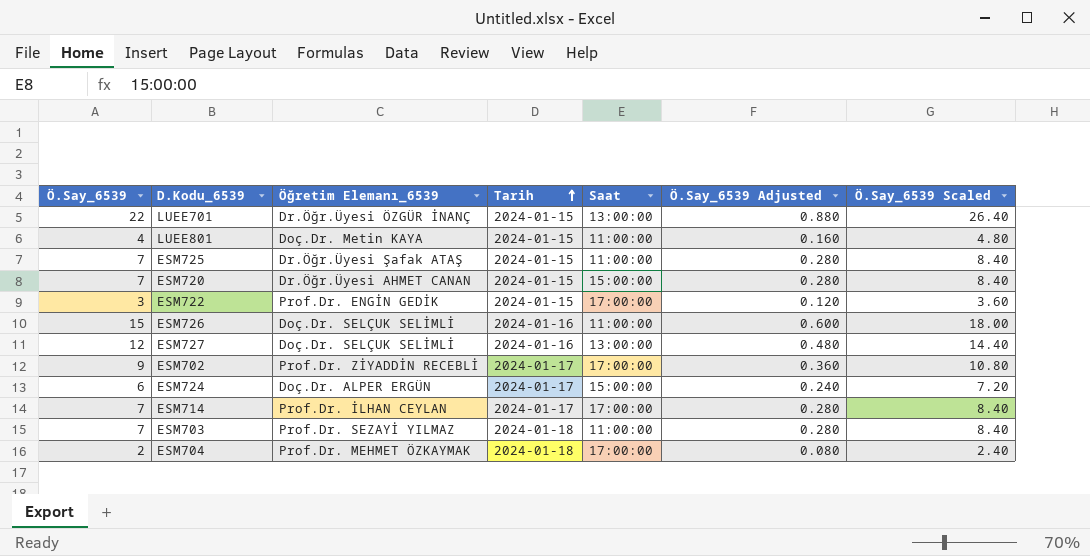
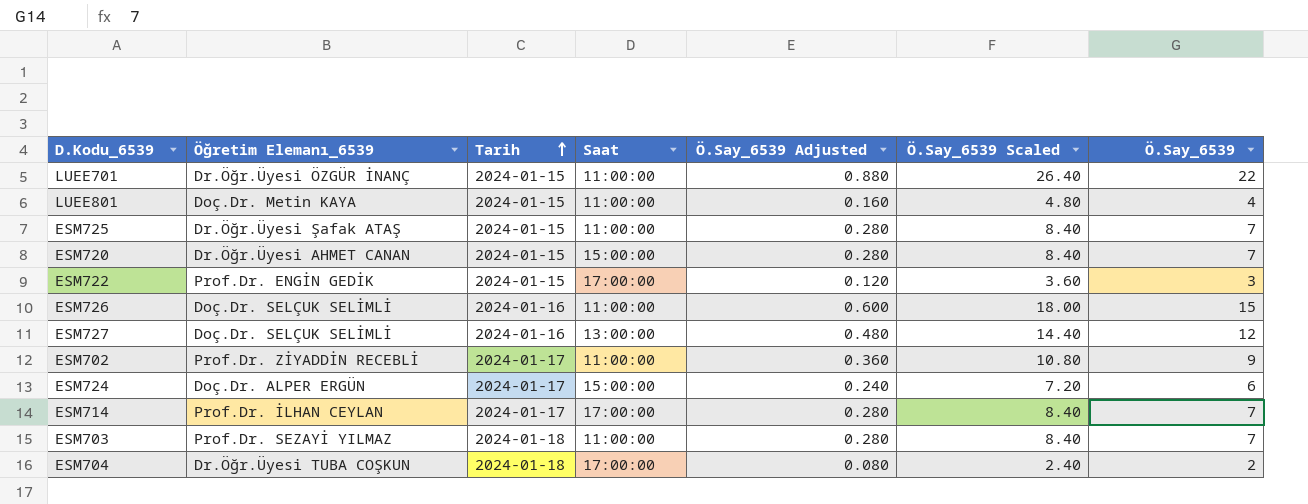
column Ö.Say_6539 | position: 1 -> 7
LUEE701 | Saat: 13:00:00 -> 11:00:00
ESM702 | Saat: 17:00:00 -> 11:00:00
ESM704 | Öğretim Elemanı_6539: Prof.Dr. MEHMET ÖZKAYMAK -> Dr.Öğr.Üyesi TUBA COŞKUN

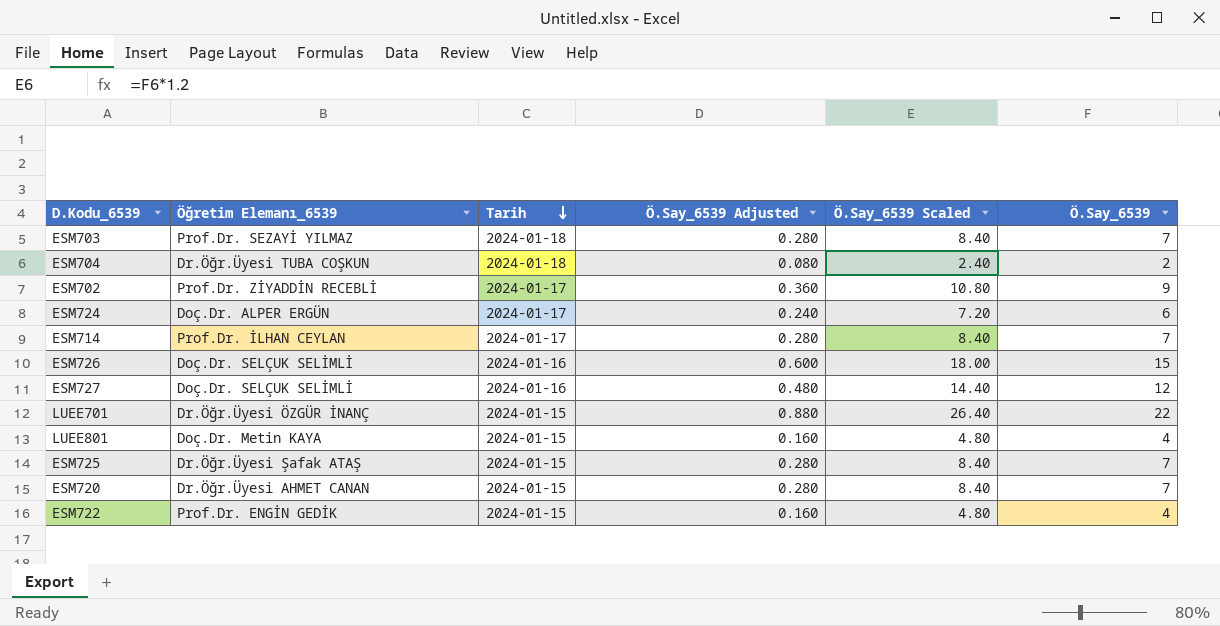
row order: Tarih ascending -> Tarih descending
column Saat | position: 4 -> none
ESM722 | Ö.Say_6539 Adjusted: 0.120 -> 0.160
ESM722 | Ö.Say_6539 Scaled: 3.60 -> 4.80
ESM722 | Ö.Say_6539: 3 -> 4

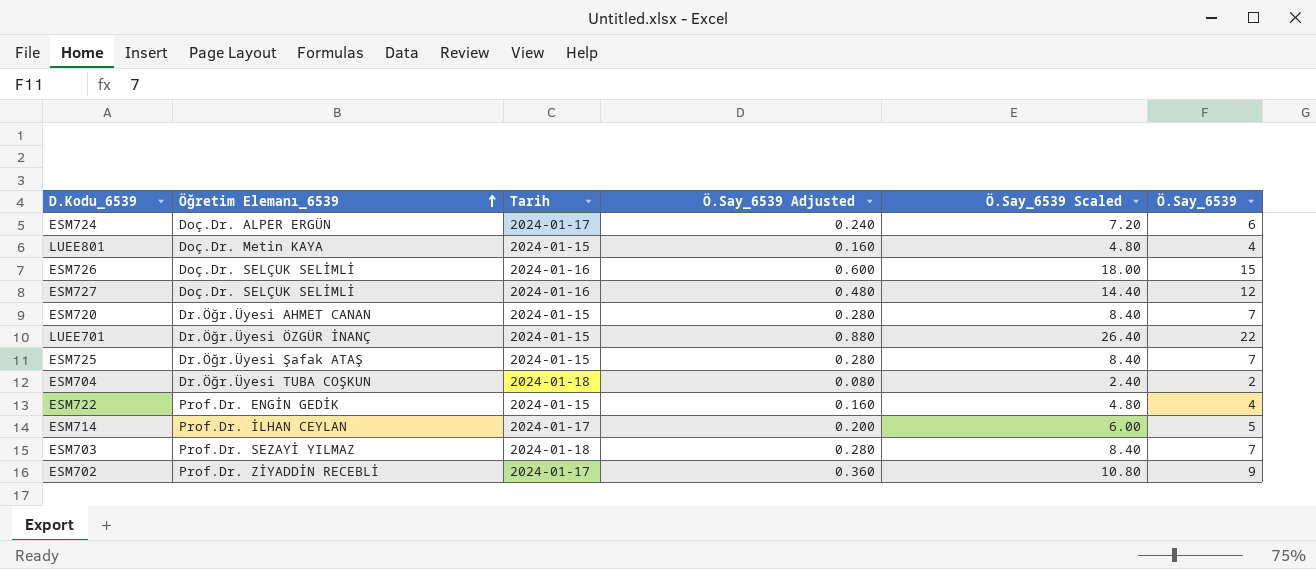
row order: Tarih descending -> Öğretim Elemanı_6539 ascending
ESM714 | Ö.Say_6539 Adjusted: 0.280 -> 0.200
ESM714 | Ö.Say_6539 Scaled: 8.40 -> 6.00
ESM714 | Ö.Say_6539: 7 -> 5

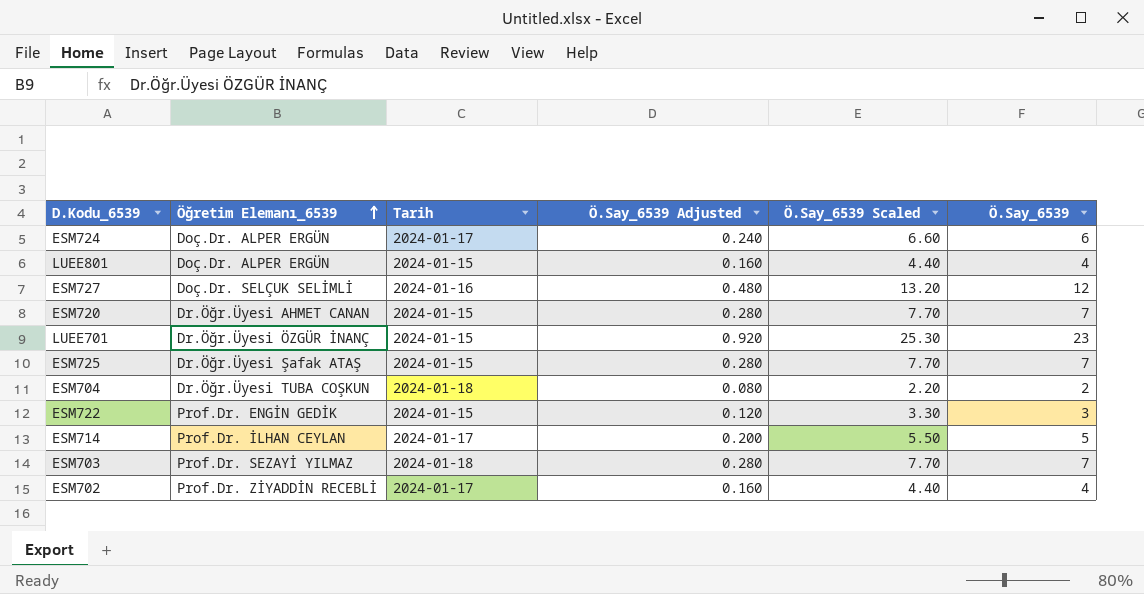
column Ö.Say_6539 Scaled | formula: [Ö.Say_6539] * 1.2 -> [Ö.Say_6539] * 1.1
row ESM726: Doç.Dr. SELÇUK SELİMLİ | 2024-01-16 | 0.600 | 18.00 | 15 -> none
LUEE801 | Öğretim Elemanı_6539: Doç.Dr. Metin KAYA -> Doç.Dr. ALPER ERGÜN
LUEE701 | Ö.Say_6539 Adjusted: 0.880 -> 0.920
LUEE701 | Ö.Say_6539: 22 -> 23
ESM722 | Ö.Say_6539 Adjusted: 0.160 -> 0.120
ESM722 | Ö.Say_6539: 4 -> 3
ESM702 | Ö.Say_6539 Adjusted: 0.360 -> 0.160
ESM702 | Ö.Say_6539: 9 -> 4

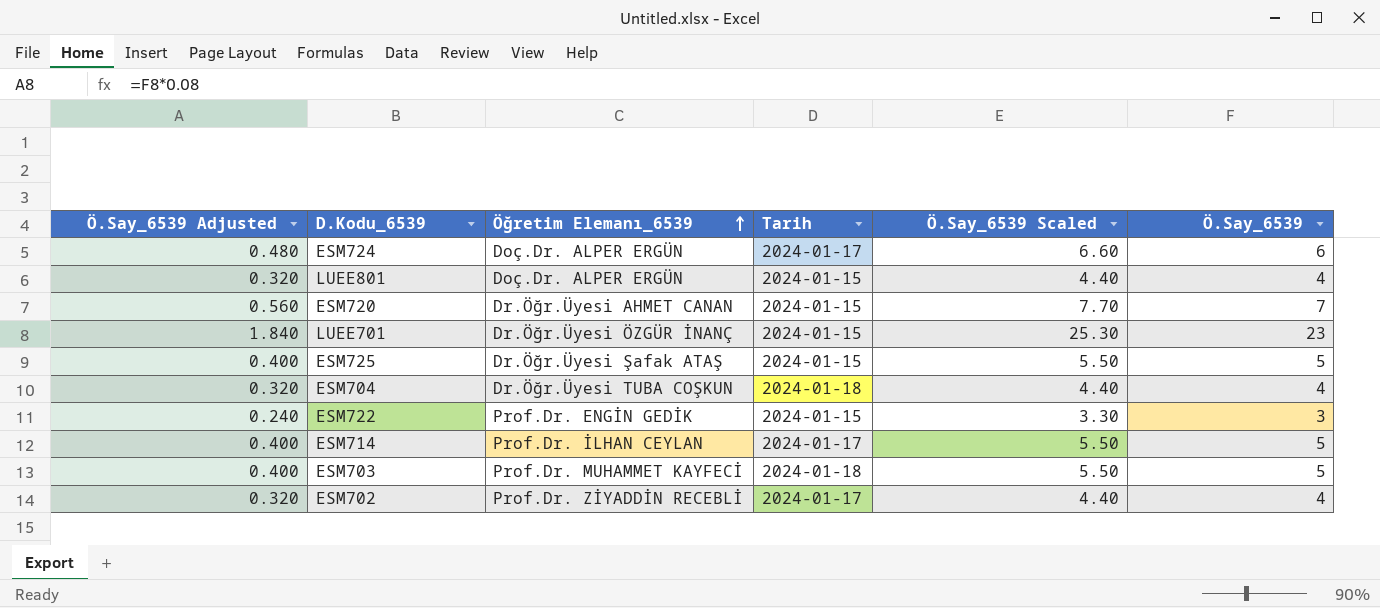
column Ö.Say_6539 Adjusted | formula: [Ö.Say_6539] * 0.04 -> [Ö.Say_6539] * 0.08
column Ö.Say_6539 Adjusted | position: 4 -> 1
row ESM727: Doç.Dr. SELÇUK SELİMLİ | 2024-01-16 | 0.480 | 13.20 | 12 -> none
ESM725 | Ö.Say_6539 Scaled: 7.70 -> 5.50
ESM725 | Ö.Say_6539: 7 -> 5
ESM704 | Ö.Say_6539 Scaled: 2.20 -> 4.40
ESM704 | Ö.Say_6539: 2 -> 4
ESM703 | Öğretim Elemanı_6539: Prof.Dr. SEZAYİ YILMAZ -> Prof.Dr. MUHAMMET KAYFECİ
ESM703 | Ö.Say_6539 Scaled: 7.70 -> 5.50
ESM703 | Ö.Say_6539: 7 -> 5

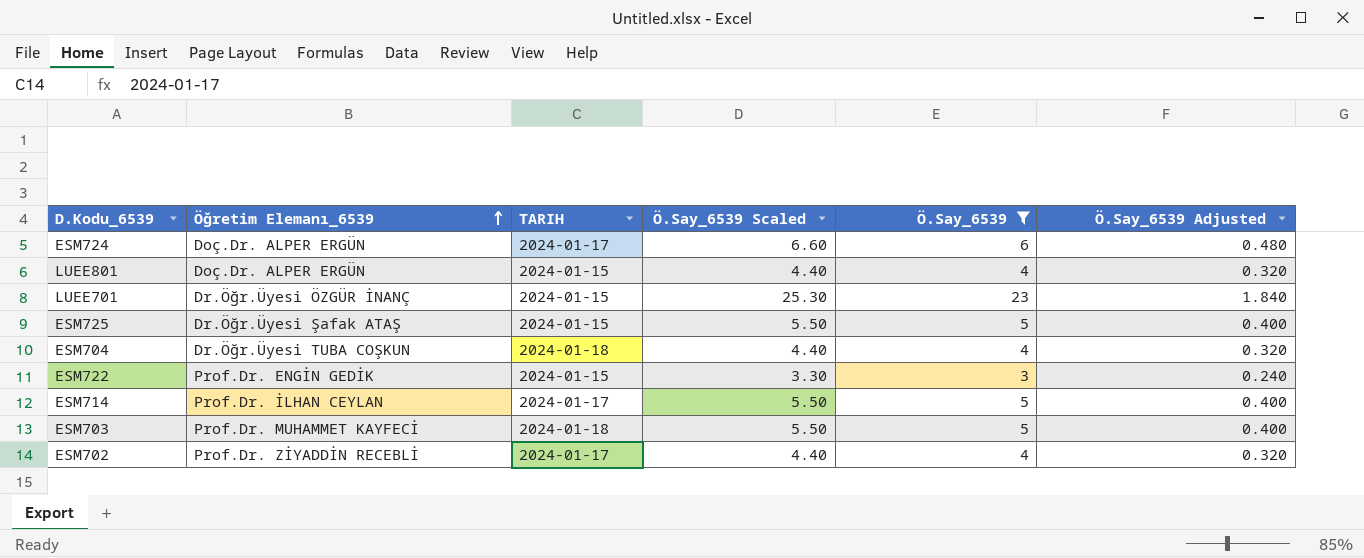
filter: none -> Ö.Say_6539 != 7
column name: Tarih -> TARIH
column Ö.Say_6539 Adjusted | position: 1 -> 6

